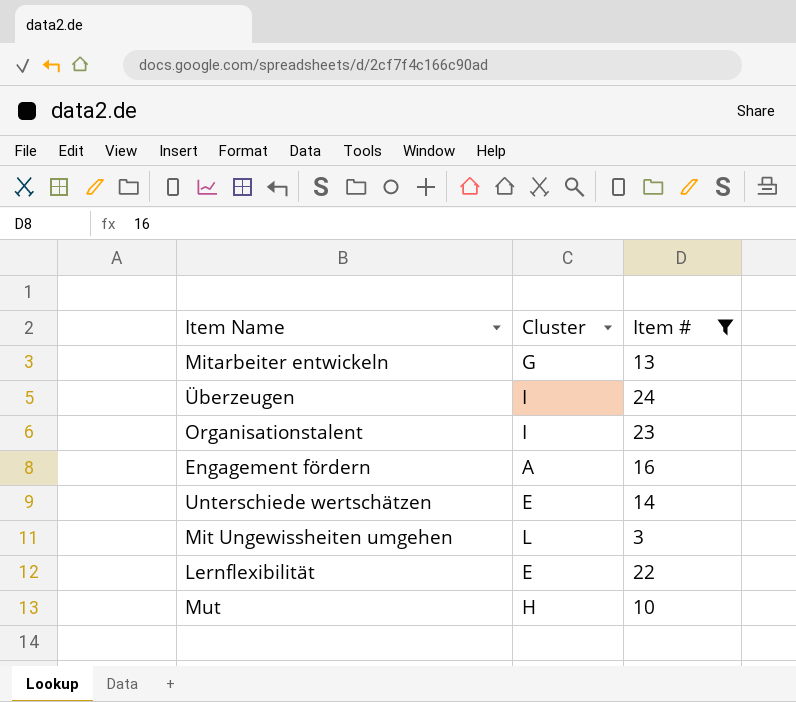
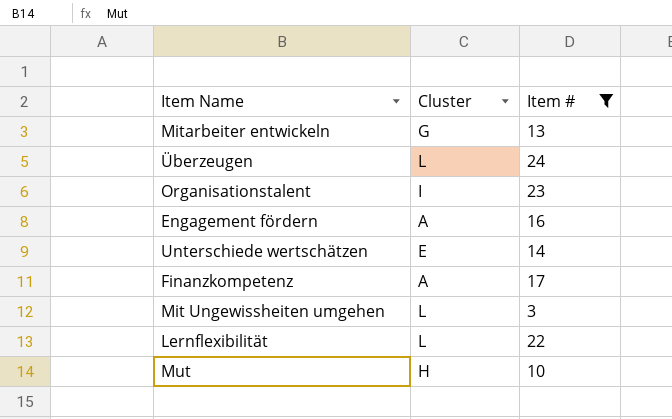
Überzeugen | Cluster: I -> L
row Finanzkompetenz: none -> A | 17
Lernflexibilität | Cluster: E -> L

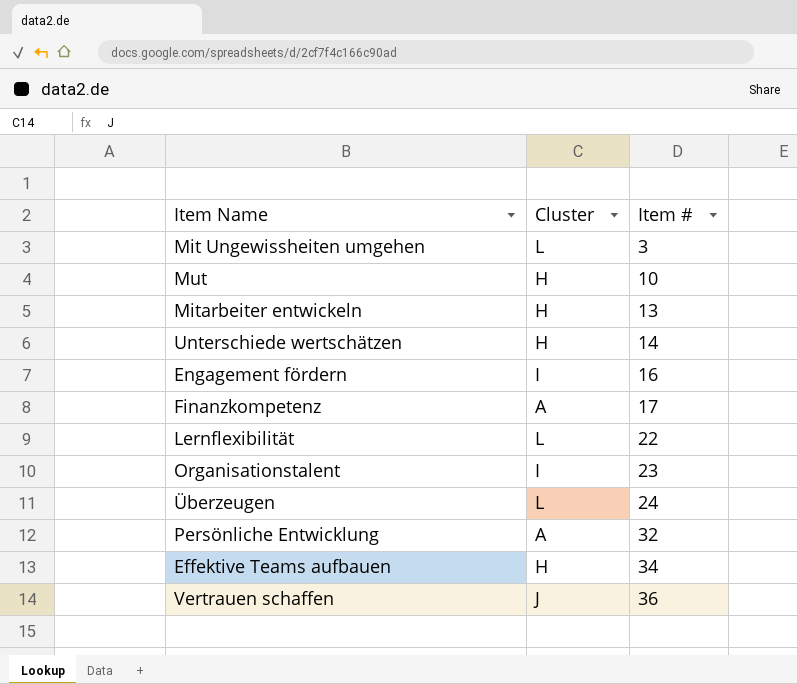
filter: Item # <= 24 -> none
row order: none -> Item # ascending
Mitarbeiter entwickeln | Cluster: G -> H
Unterschiede wertschätzen | Cluster: E -> H
Engagement fördern | Cluster: A -> I

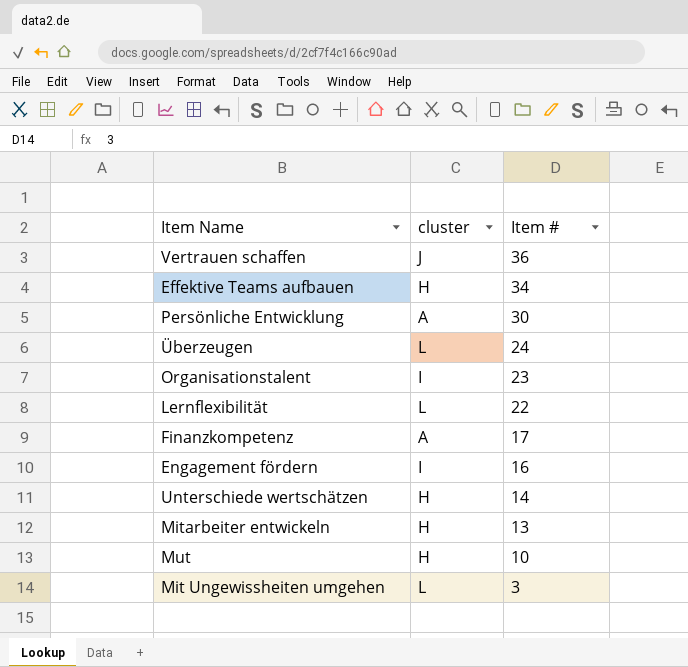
row order: Item # ascending -> Item # descending
column name: Cluster -> cluster
Persönliche Entwicklung | Item #: 32 -> 30

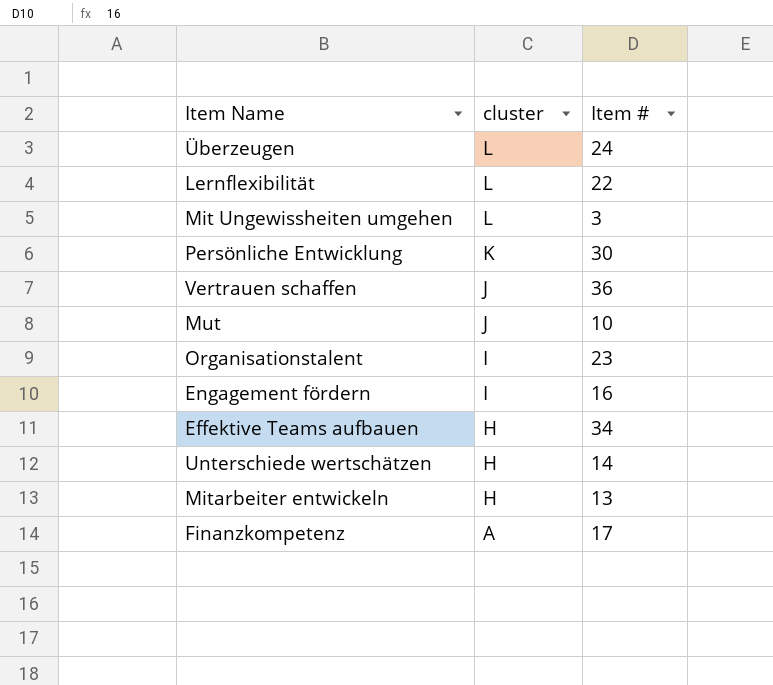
row order: Item # descending -> cluster descending
Persönliche Entwicklung | cluster: A -> K
Mut | cluster: H -> J

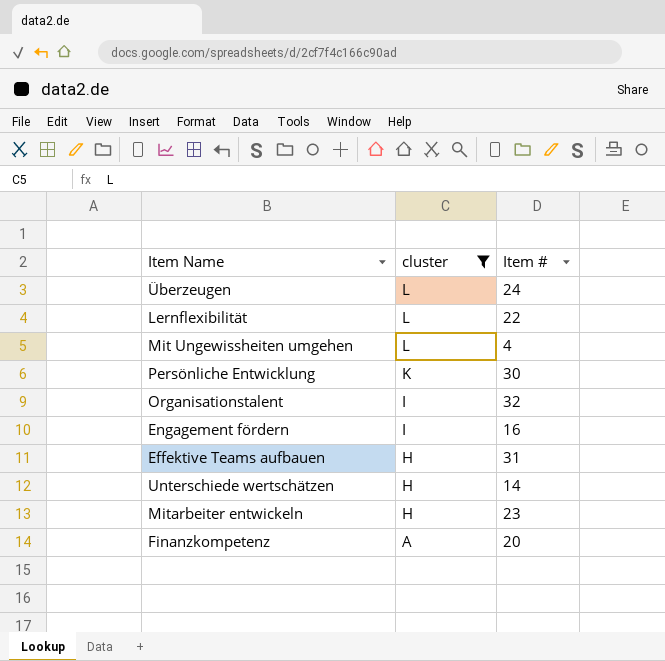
filter: none -> cluster != J
Mit Ungewissheiten umgehen | Item #: 3 -> 4
Organisationstalent | Item #: 23 -> 32
Effektive Teams aufbauen | Item #: 34 -> 31
Mitarbeiter entwickeln | Item #: 13 -> 23
Finanzkompetenz | Item #: 17 -> 20

